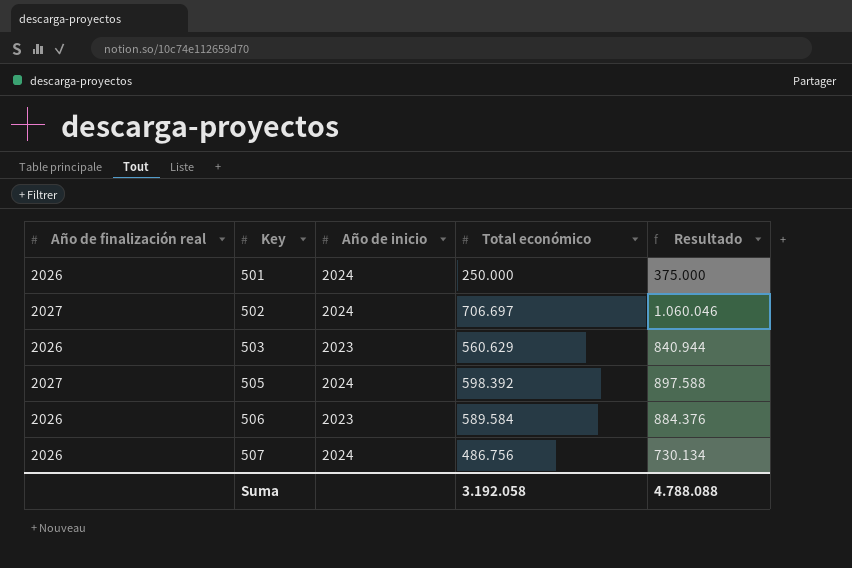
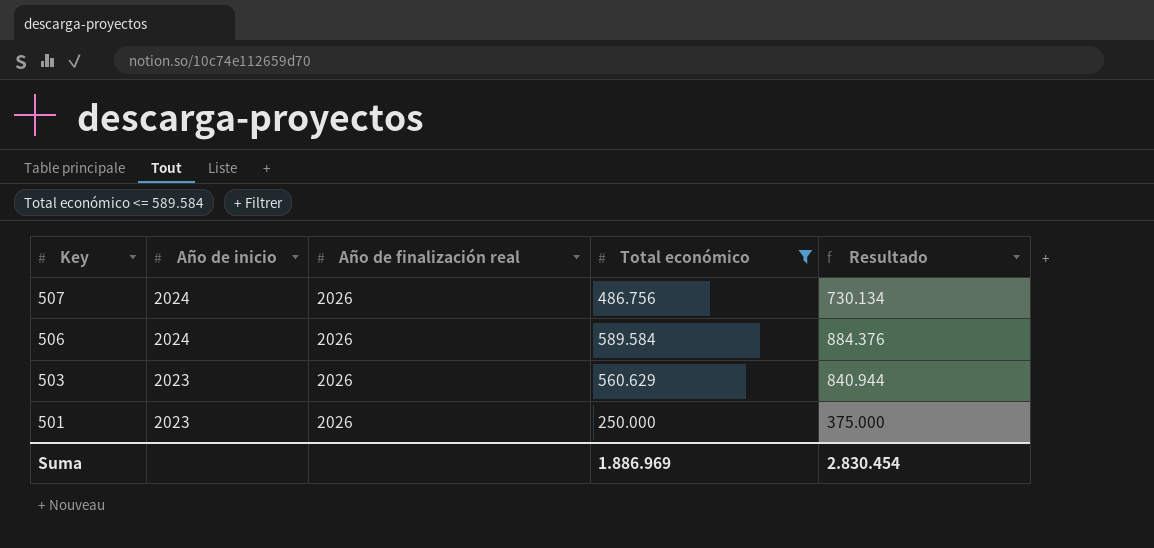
filter: none -> Total económico <= 589.584
row order: Key ascending -> Key descending
column Año de finalización real | position: 1 -> 3
506 | Año de inicio: 2023 -> 2024
501 | Año de inicio: 2024 -> 2023
Suma | Total económico: 3.192.058 -> 1.886.969
Suma | Resultado: 4.788.088 -> 2.830.454

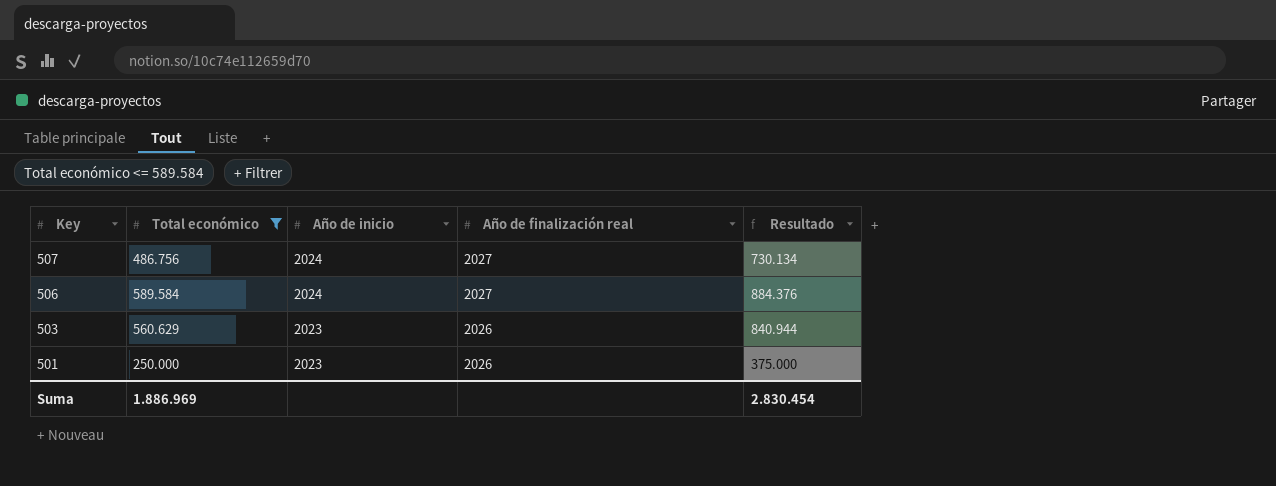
column Total económico | position: 4 -> 2
507 | Año de finalización real: 2026 -> 2027
506 | Año de finalización real: 2026 -> 2027

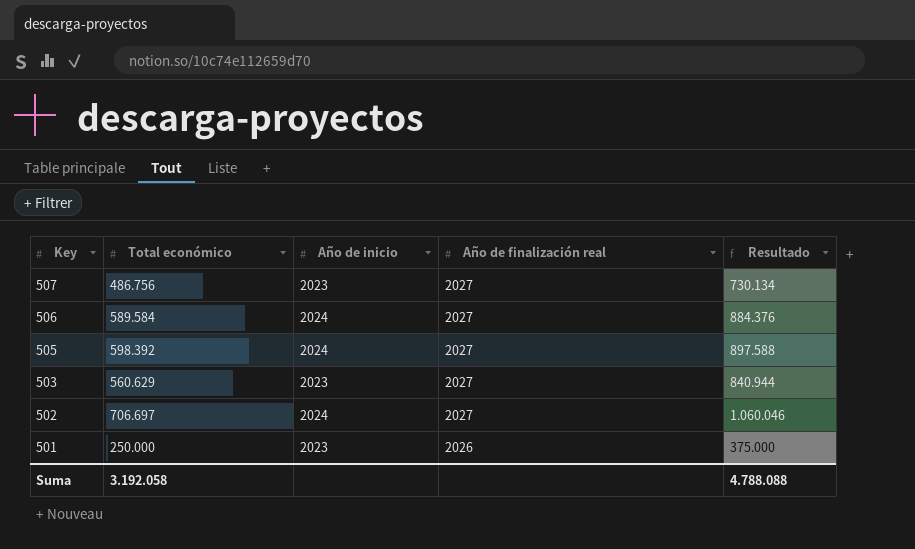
filter: Total económico <= 589.584 -> none
507 | Año de inicio: 2024 -> 2023
503 | Año de finalización real: 2026 -> 2027
Suma | Total económico: 1.886.969 -> 3.192.058
Suma | Resultado: 2.830.454 -> 4.788.088

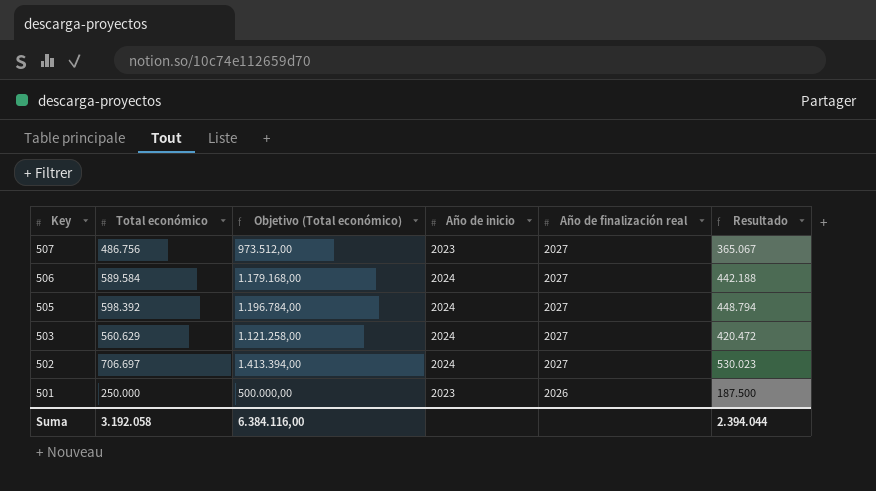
column Objetivo (Total económico) | formula: none -> [Total económico] * 2
column Resultado | formula: [Total económico] * 1,5 -> [Total económico] * 0,75
503 | Año de inicio: 2023 -> 2024
Suma | Resultado: 4.788.088 -> 2.394.044

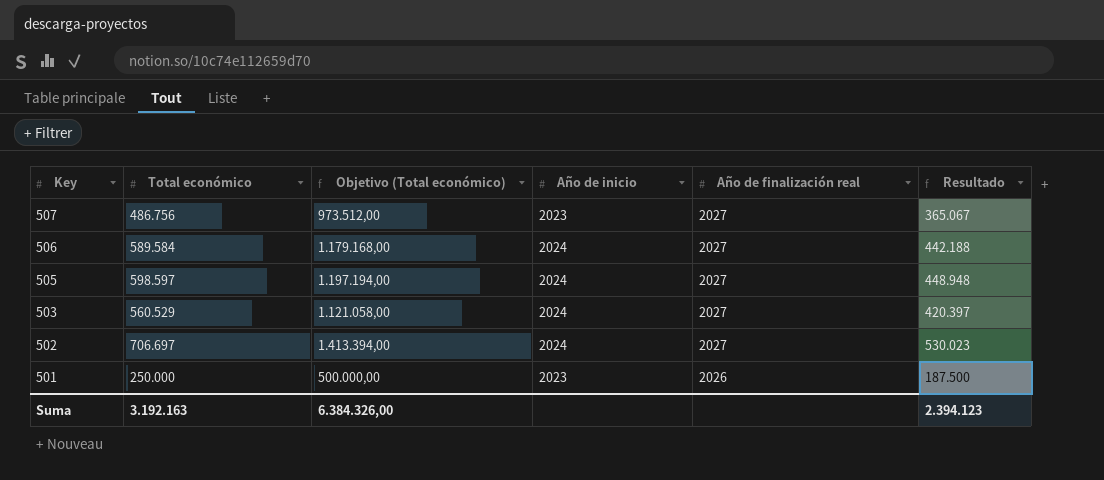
505 | Total económico: 598.392 -> 598.597
505 | Objetivo (Total económico): 1.196.784,00 -> 1.197.194,00
505 | Resultado: 448.794 -> 448.948
503 | Total económico: 560.629 -> 560.529
503 | Objetivo (Total económico): 1.121.258,00 -> 1.121.058,00
503 | Resultado: 420.472 -> 420.397
Suma | Total económico: 3.192.058 -> 3.192.163
Suma | Objetivo (Total económico): 6.384.116,00 -> 6.384.326,00
Suma | Resultado: 2.394.044 -> 2.394.123

